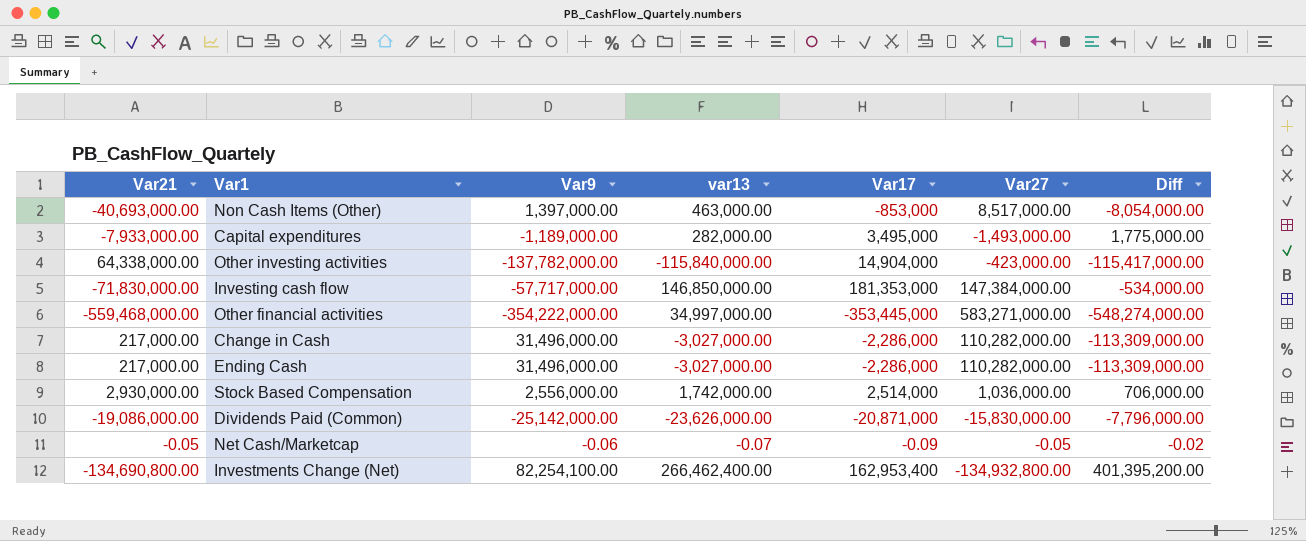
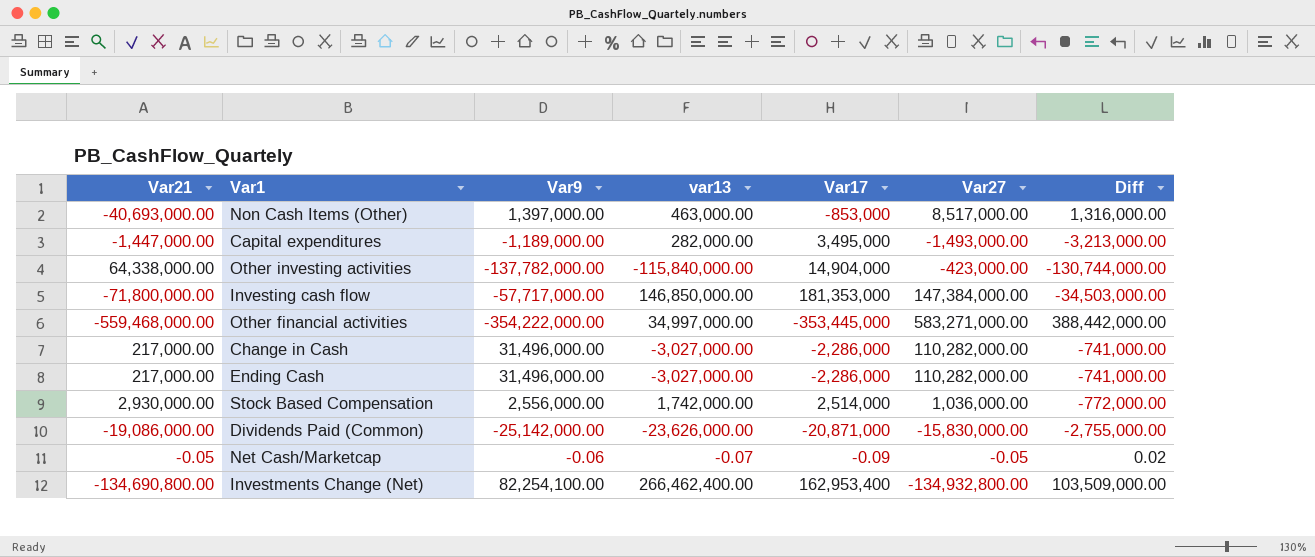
column Diff | formula: [var13] - [Var27] -> [var13] - [Var17]
Capital expenditures | Var21: -7,933,000.00 -> -1,447,000.00
Investing cash flow | Var21: -71,830,000.00 -> -71,800,000.00

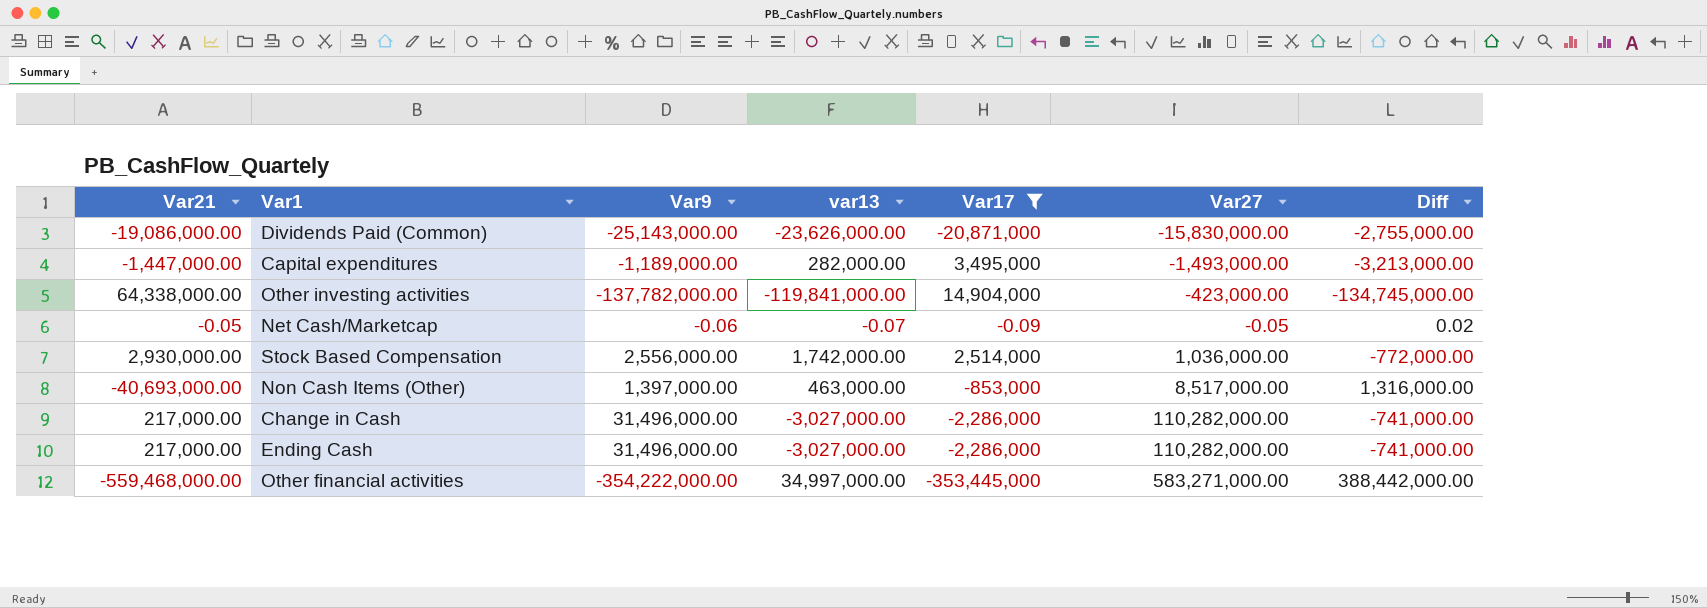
filter: none -> Var17 <= 14,904,000
row order: none -> Var27 ascending
Dividends Paid (Common) | Var9: -25,142,000.00 -> -25,143,000.00
Other investing activities | var13: -115,840,000.00 -> -119,841,000.00
Other investing activities | Diff: -130,744,000.00 -> -134,745,000.00

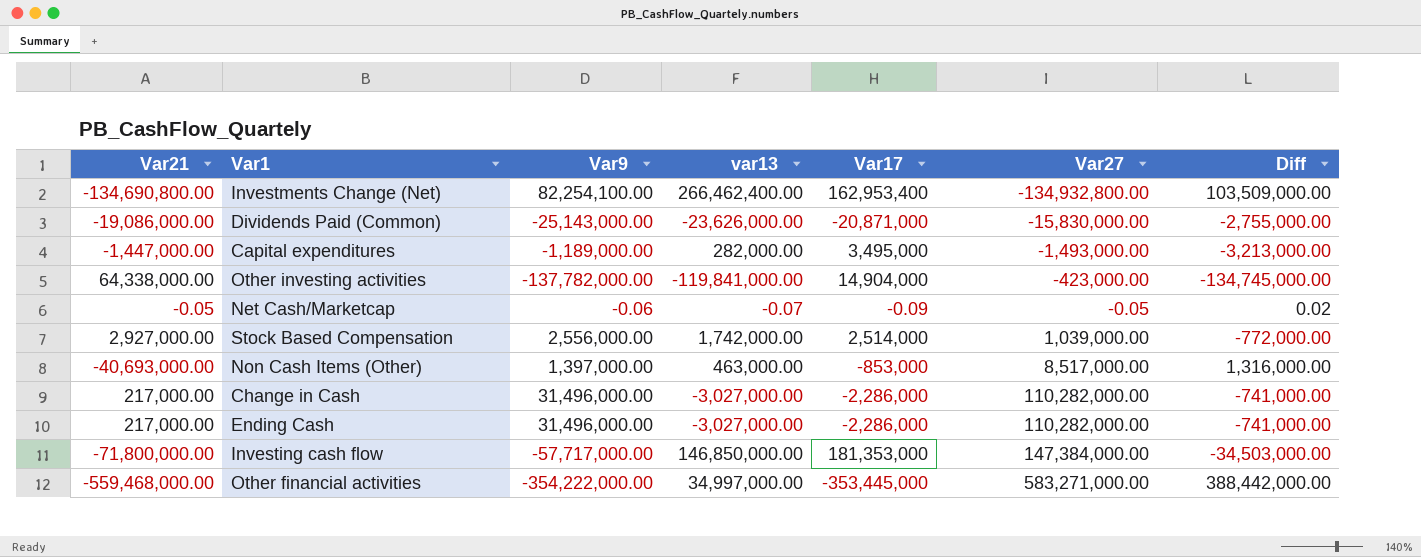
filter: Var17 <= 14,904,000 -> none
Stock Based Compensation | Var21: 2,930,000.00 -> 2,927,000.00
Stock Based Compensation | Var27: 1,036,000.00 -> 1,039,000.00

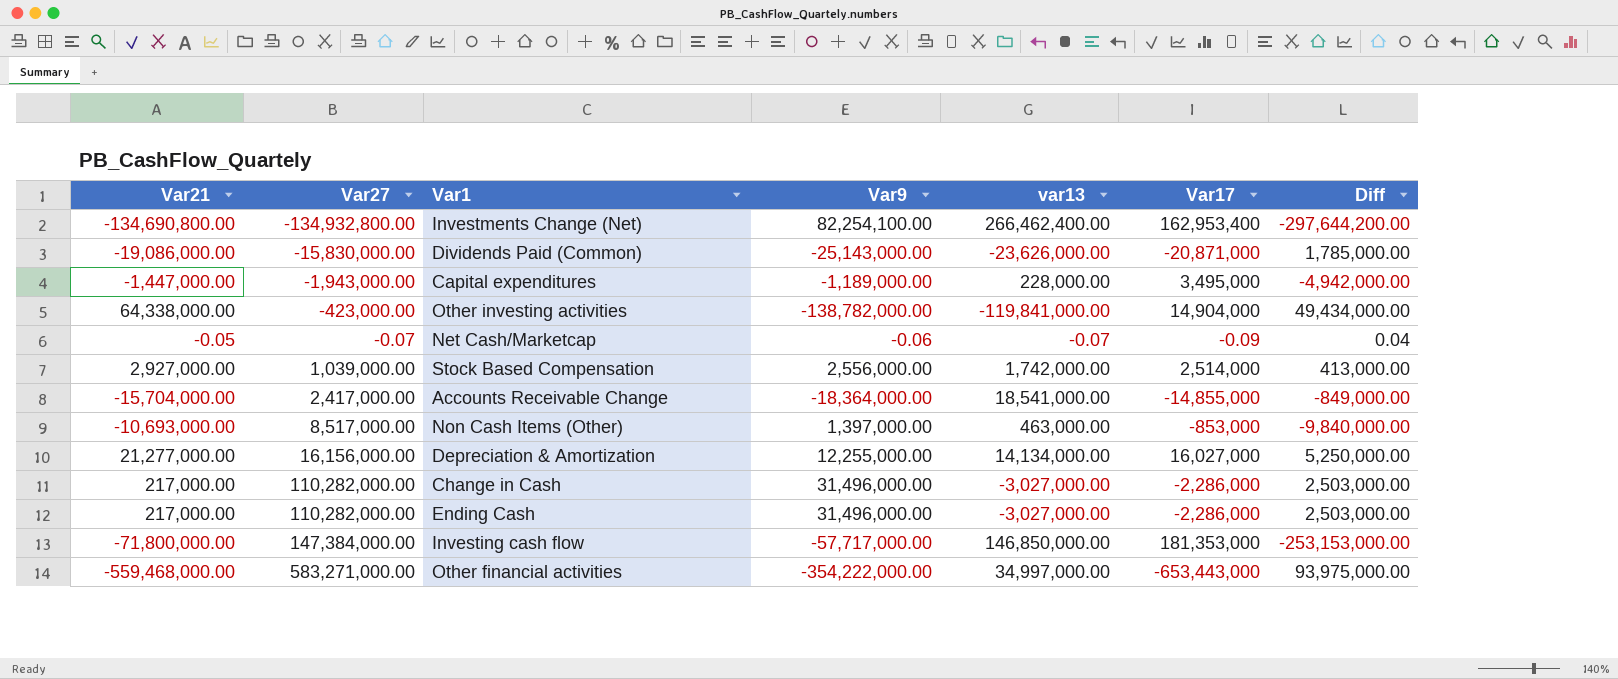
column Var27 | position: 6 -> 2
column Diff | formula: [var13] - [Var17] -> [Var21] - [Var17]
Capital expenditures | Var27: -1,493,000.00 -> -1,943,000.00
Capital expenditures | var13: 282,000.00 -> 228,000.00
Other investing activities | Var9: -137,782,000.00 -> -138,782,000.00
Net Cash/Marketcap | Var27: -0.05 -> -0.07
row Accounts Receivable Change: none -> -15,704,000.00 | 2,417,000.00 | -18,364,000.00 | 18,541,000.00 | -14,855,000 | -849,000.00
Non Cash Items (Other) | Var21: -40,693,000.00 -> -10,693,000.00
row Depreciation & Amortization: none -> 21,277,000.00 | 16,156,000.00 | 12,255,000.00 | 14,134,000.00 | 16,027,000 | 5,250,000.00
Other financial activities | Var17: -353,445,000 -> -653,443,000

